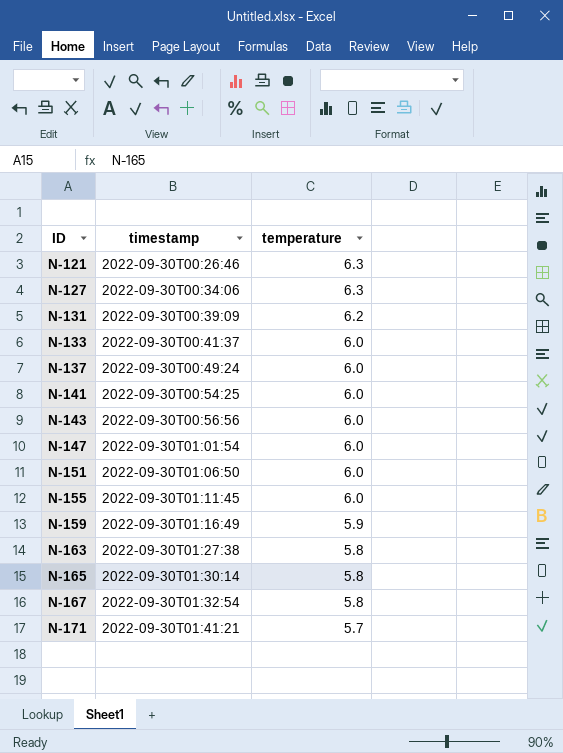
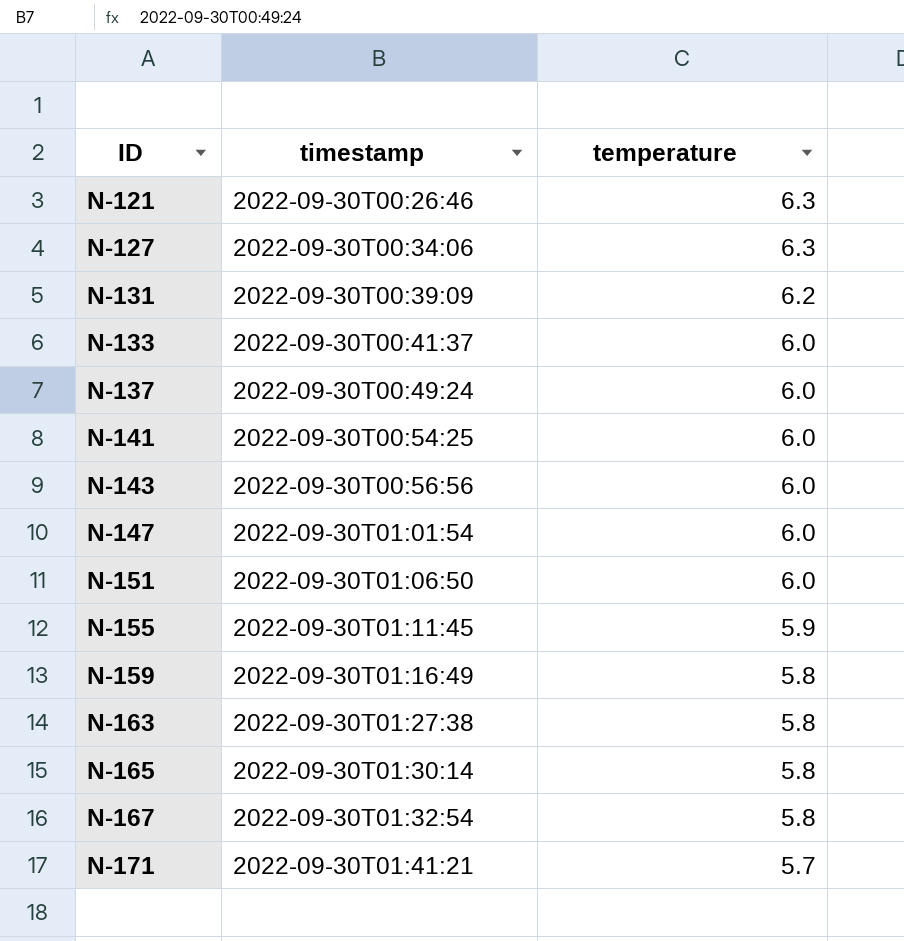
N-155 | temperature: 6.0 -> 5.9
N-159 | temperature: 5.9 -> 5.8

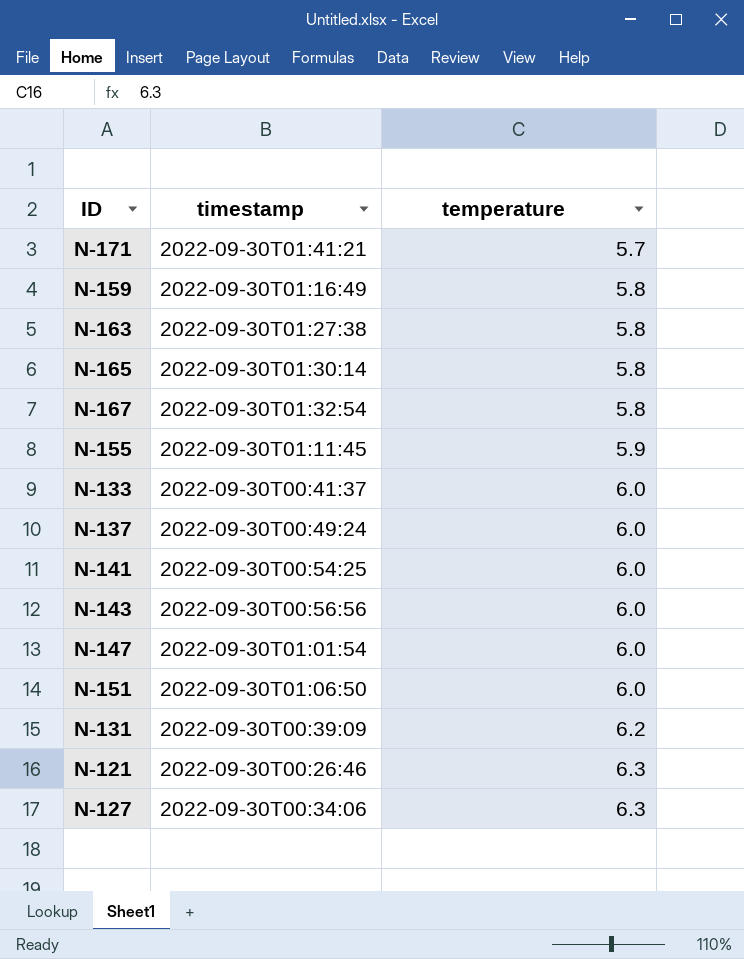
row order: ID ascending -> temperature ascending

